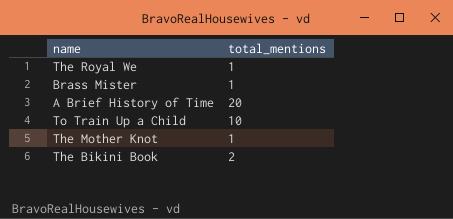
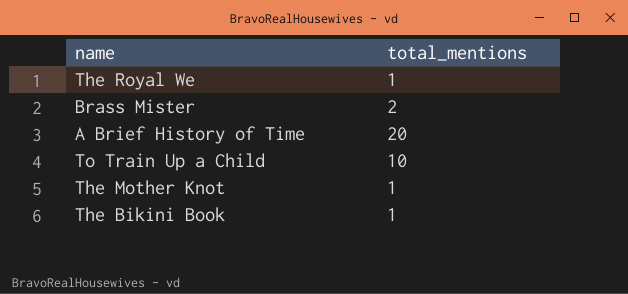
Brass Mister | total_mentions: 1 -> 2
The Bikini Book | total_mentions: 2 -> 1

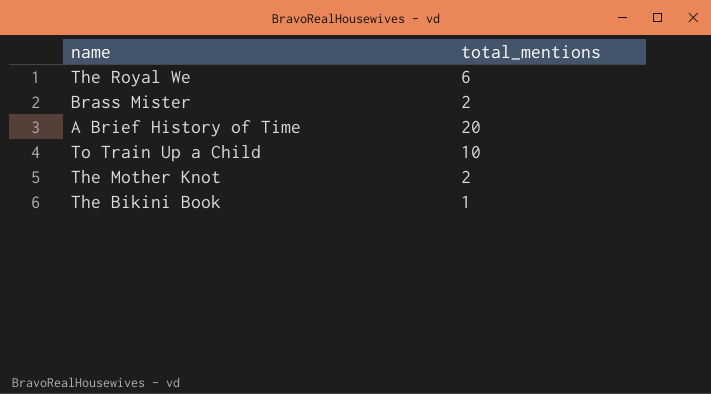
The Royal We | total_mentions: 1 -> 6
The Mother Knot | total_mentions: 1 -> 2

